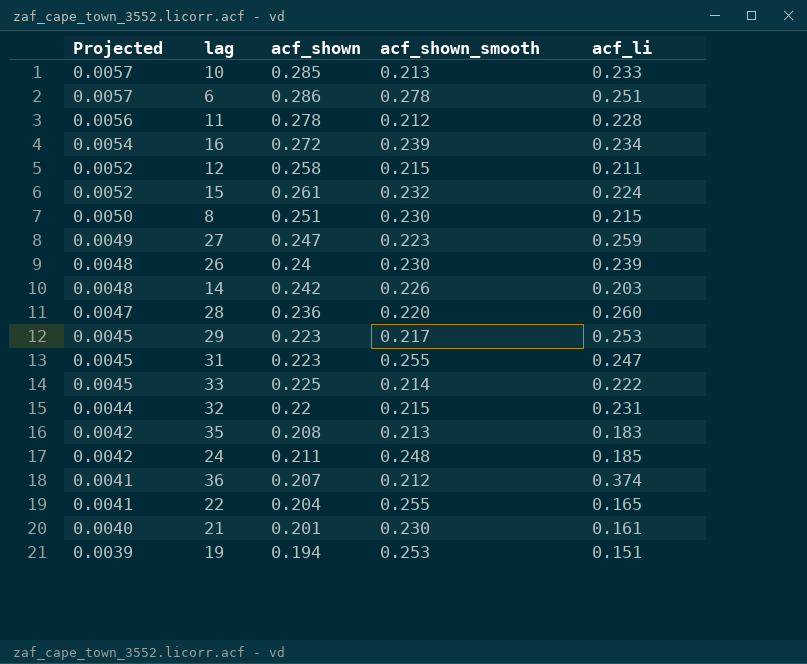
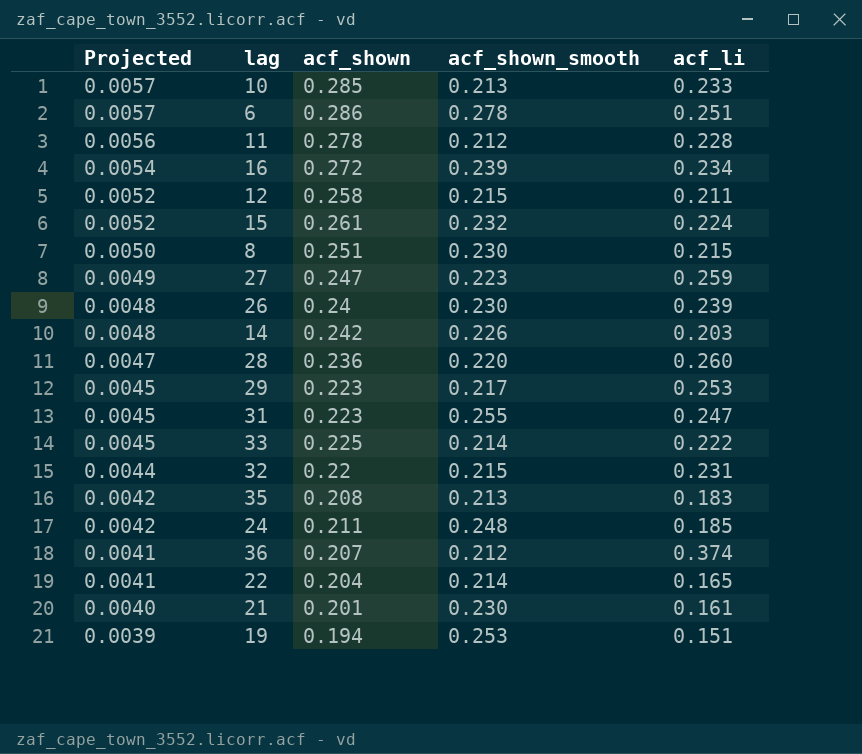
22 | acf_shown_smooth: 0.255 -> 0.214

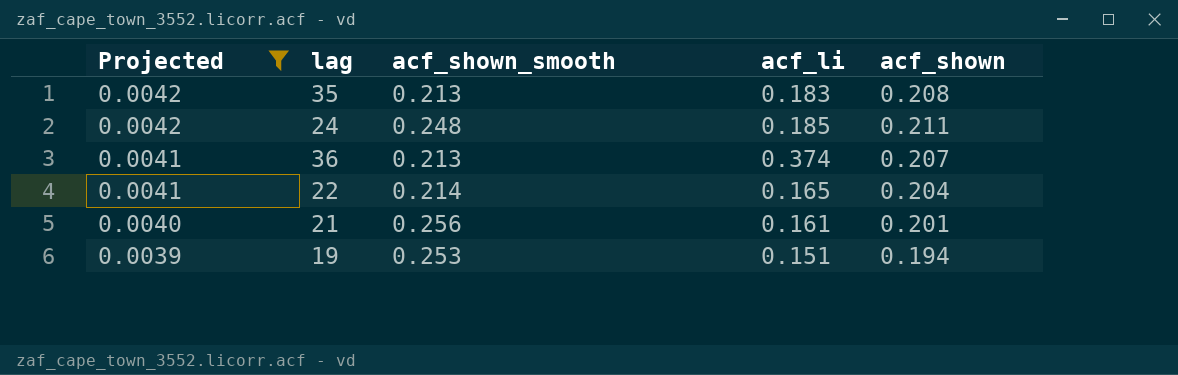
filter: none -> Projected <= 0.0042
column acf_shown | position: 3 -> 5
36 | acf_shown_smooth: 0.212 -> 0.213
21 | acf_shown_smooth: 0.230 -> 0.256

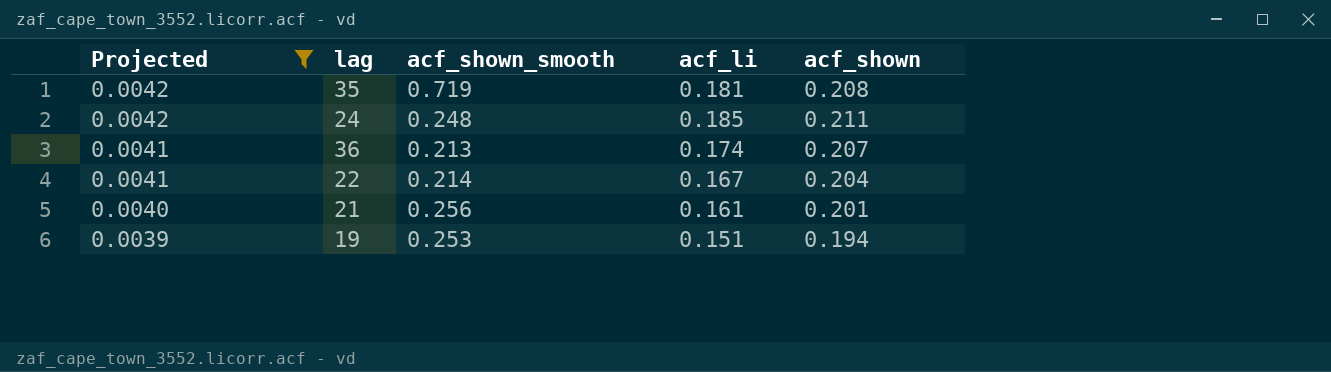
35 | acf_shown_smooth: 0.213 -> 0.719
35 | acf_li: 0.183 -> 0.181
36 | acf_li: 0.374 -> 0.174
22 | acf_li: 0.165 -> 0.167

